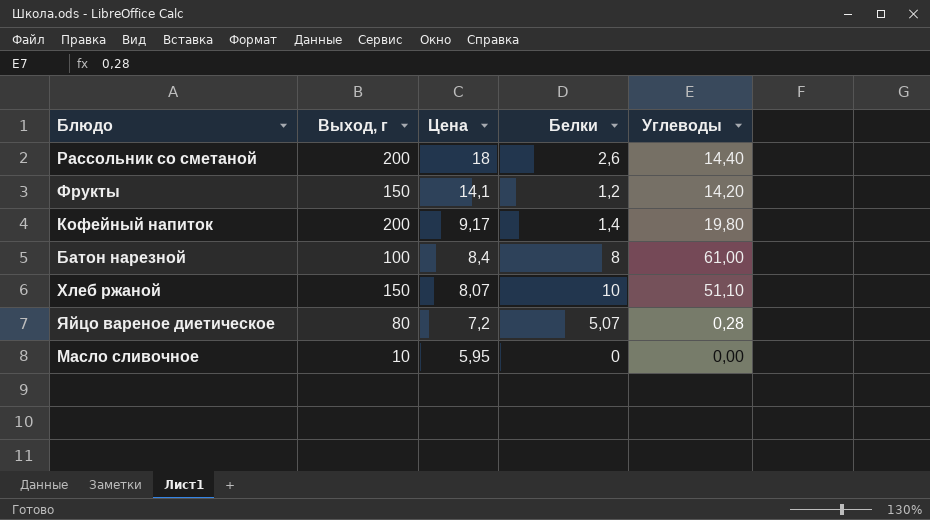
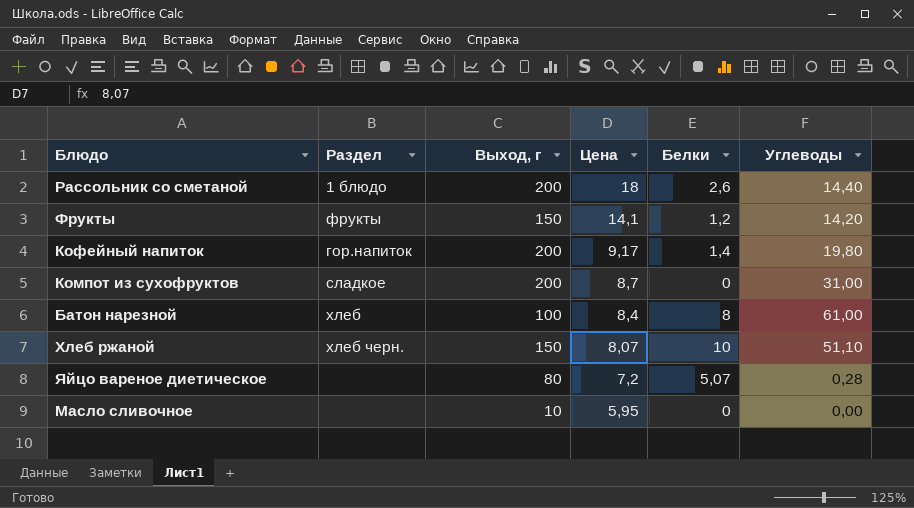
column Раздел | position: none -> 2
row Компот из сухофруктов: none -> сладкое | 200 | 8,7 | 0 | 31,00

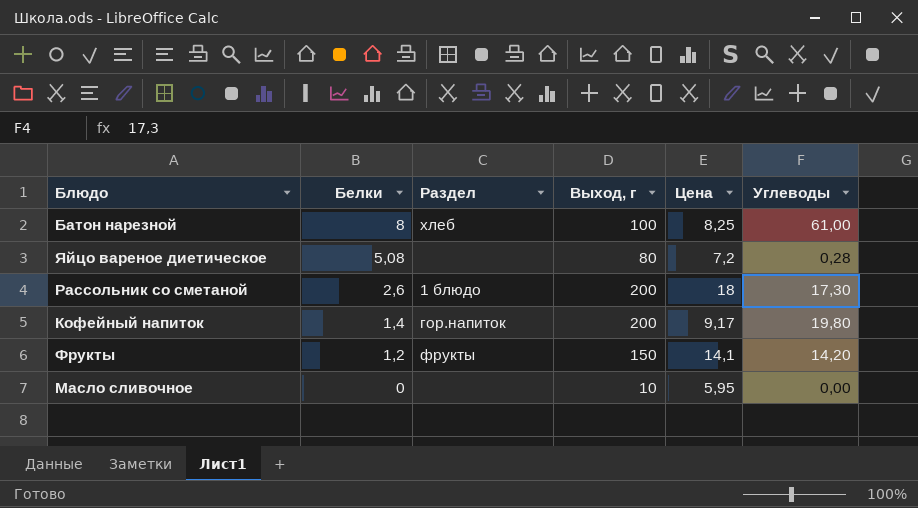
row order: Цена descending -> Белки descending
column Белки | position: 5 -> 2
row Компот из сухофруктов: сладкое | 200 | 8,7 | 0 | 31,00 -> none
row Хлеб ржаной: хлеб черн. | 150 | 8,07 | 10 | 51,10 -> none
Батон нарезной | Цена: 8,4 -> 8,25
Яйцо вареное диетическое | Белки: 5,07 -> 5,08
Рассольник со сметаной | Углеводы: 14,40 -> 17,30

